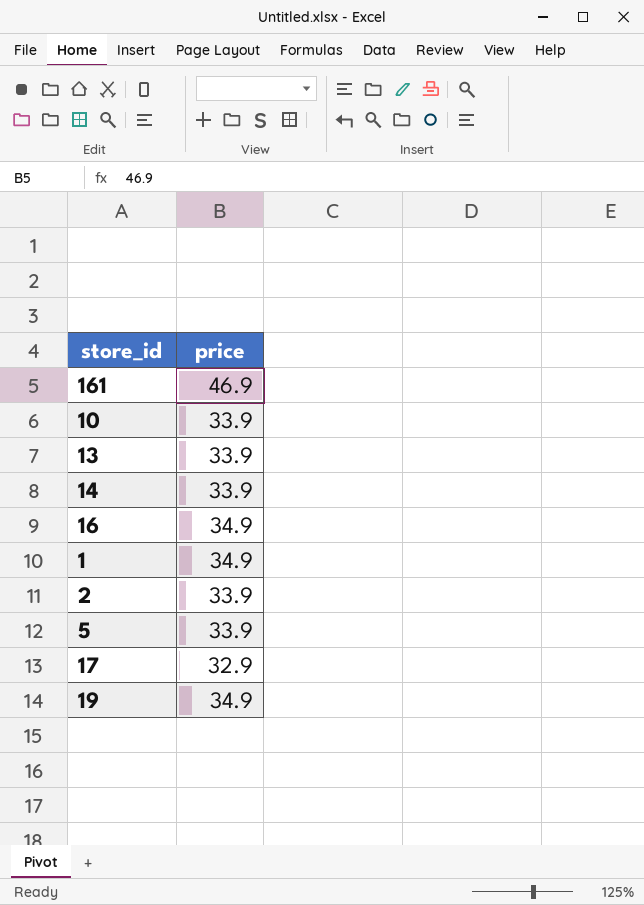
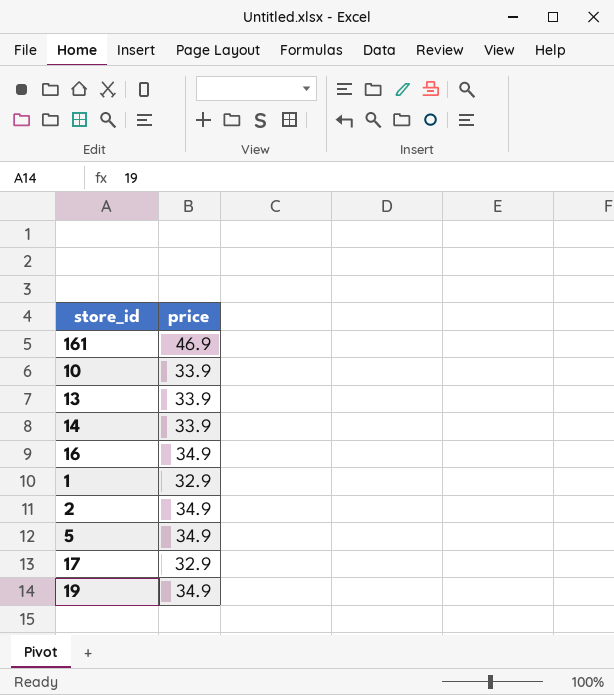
1 | price: 34.9 -> 32.9
2 | price: 33.9 -> 34.9
5 | price: 33.9 -> 34.9

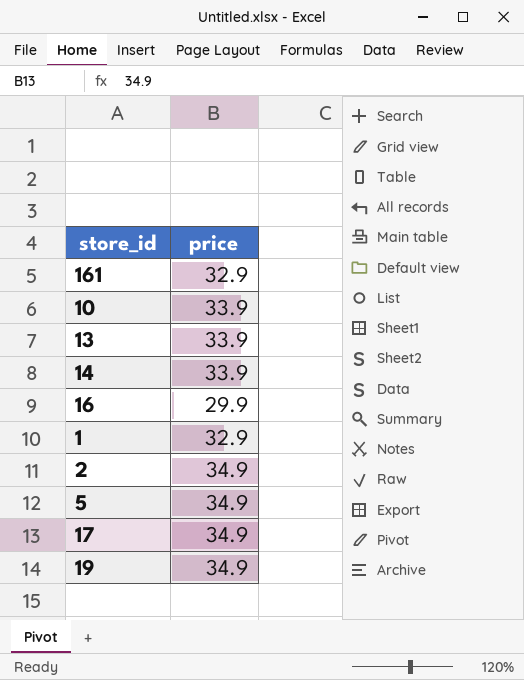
161 | price: 46.9 -> 32.9
16 | price: 34.9 -> 29.9
17 | price: 32.9 -> 34.9

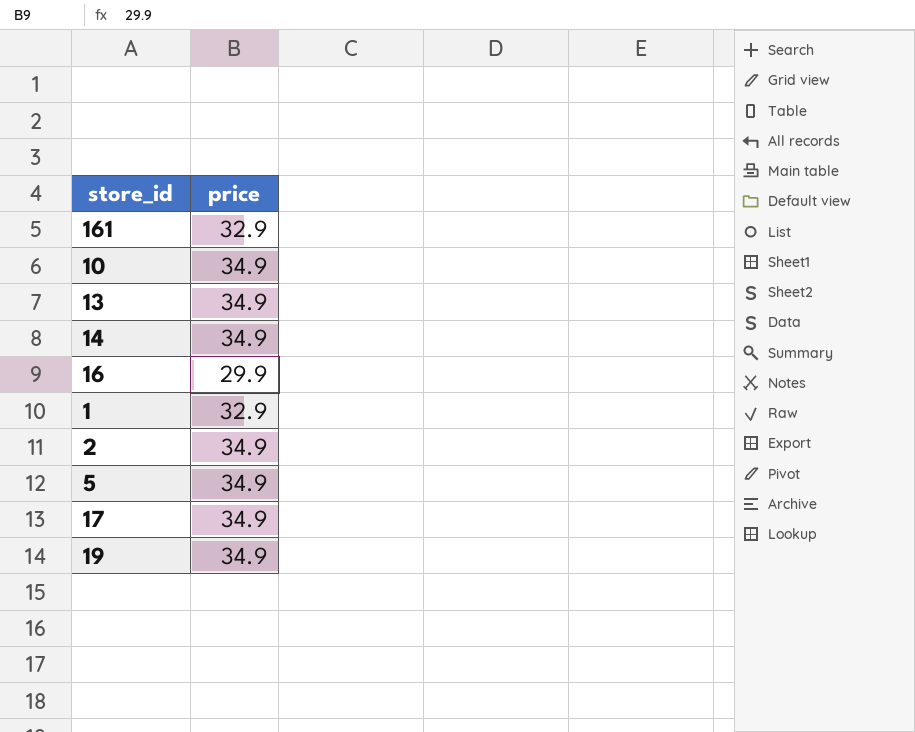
10 | price: 33.9 -> 34.9
13 | price: 33.9 -> 34.9
14 | price: 33.9 -> 34.9

